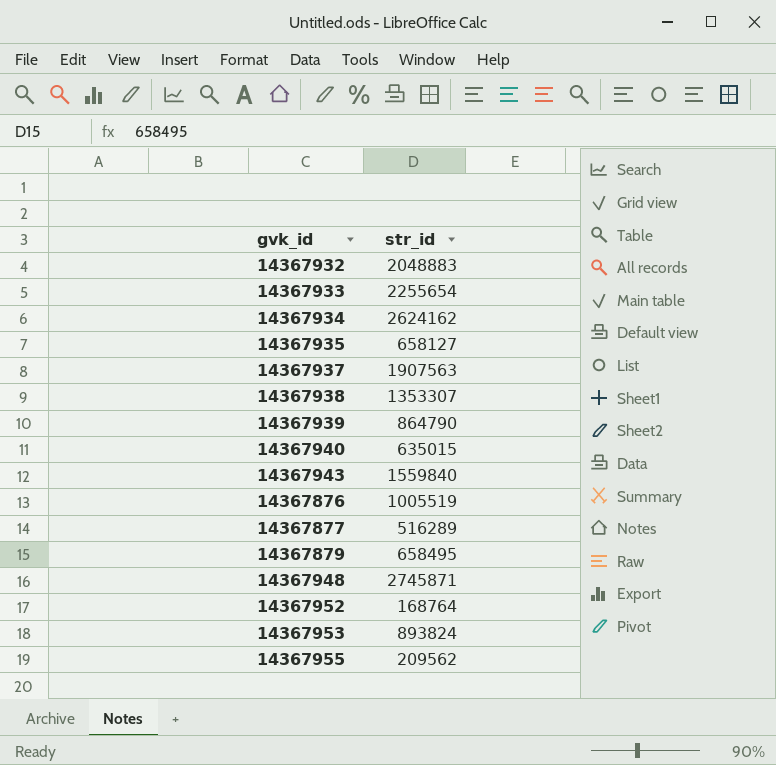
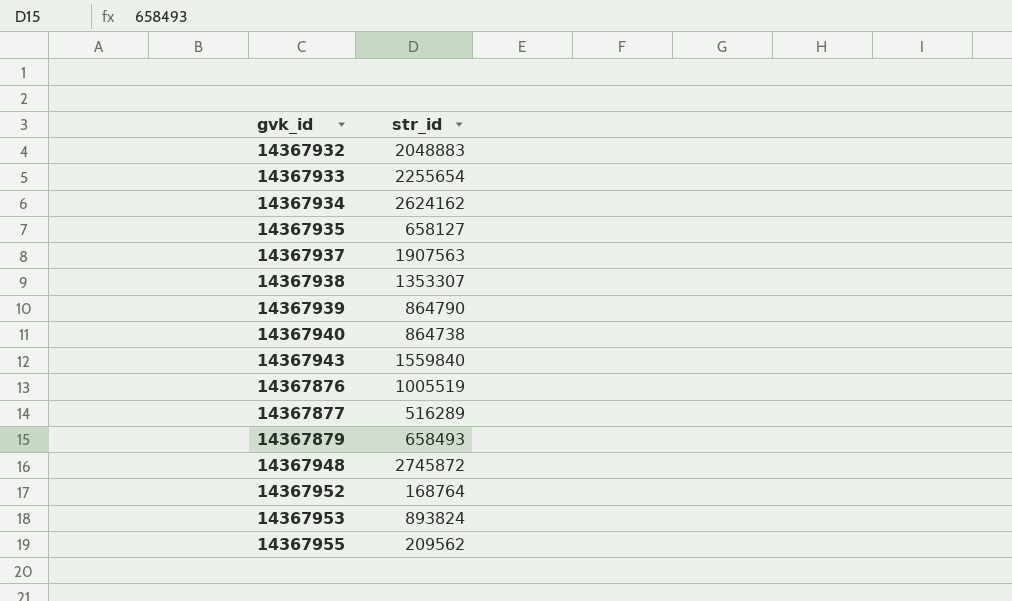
14367940 | str_id: 635015 -> 864738
14367879 | str_id: 658495 -> 658493
14367948 | str_id: 2745871 -> 2745872

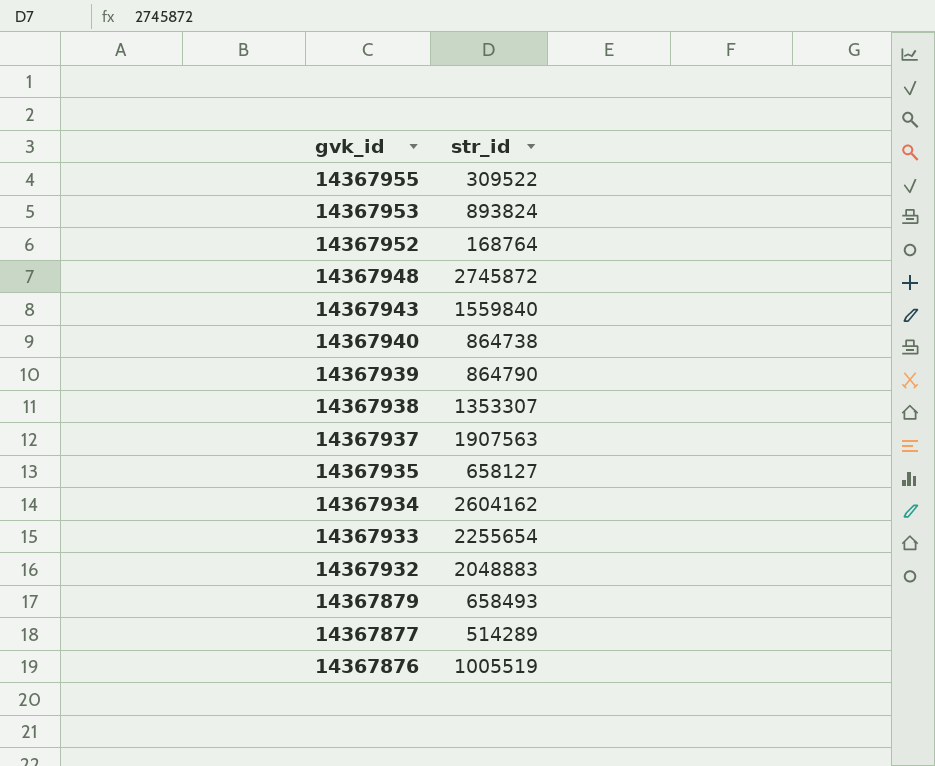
row order: none -> gvk_id descending
14367955 | str_id: 209562 -> 309522
14367934 | str_id: 2624162 -> 2604162
14367877 | str_id: 516289 -> 514289

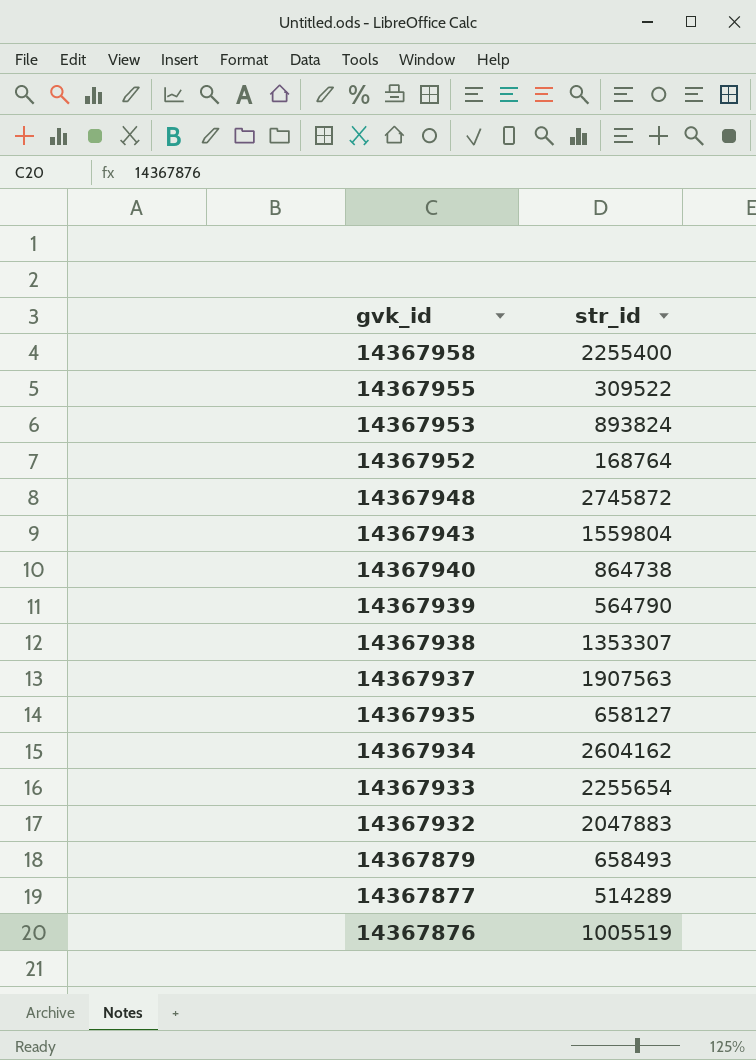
row 14367958: none -> 2255400
14367943 | str_id: 1559840 -> 1559804
14367939 | str_id: 864790 -> 564790
14367932 | str_id: 2048883 -> 2047883

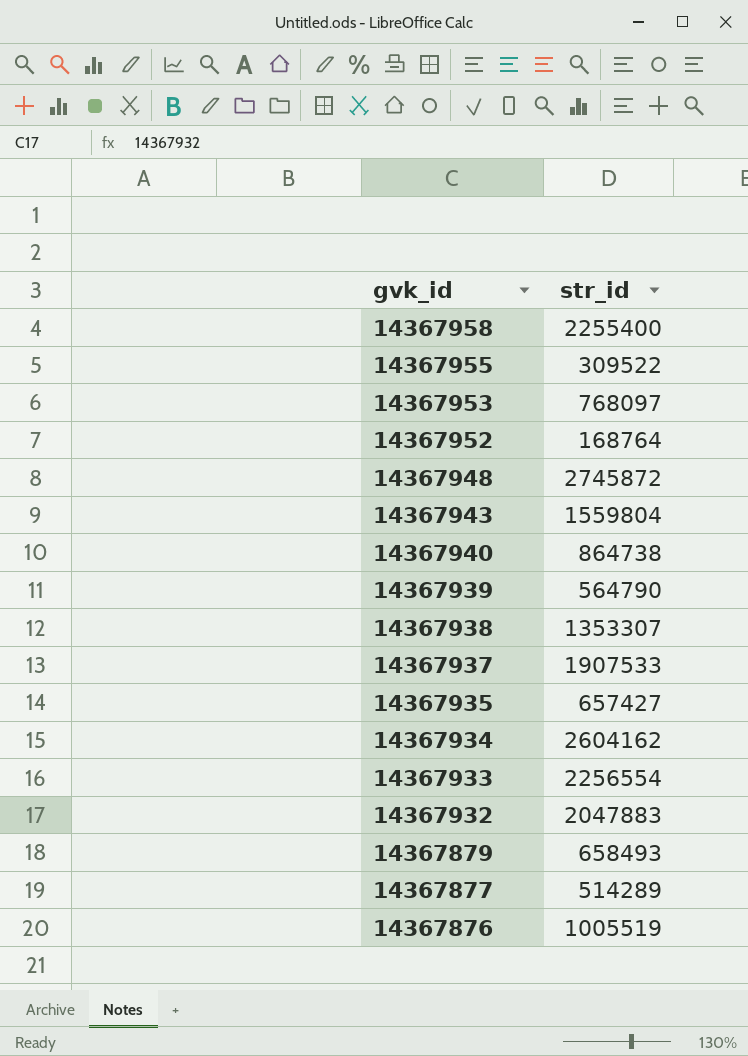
14367953 | str_id: 893824 -> 768097
14367937 | str_id: 1907563 -> 1907533
14367935 | str_id: 658127 -> 657427
14367933 | str_id: 2255654 -> 2256554

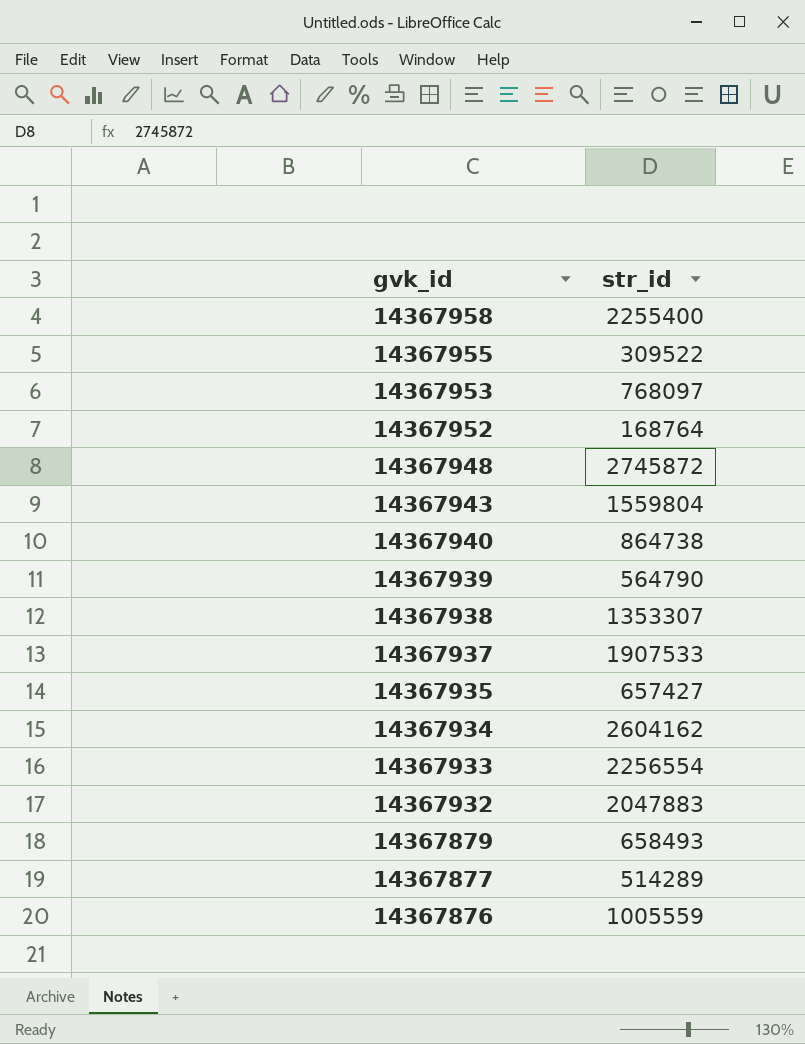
14367876 | str_id: 1005519 -> 1005559

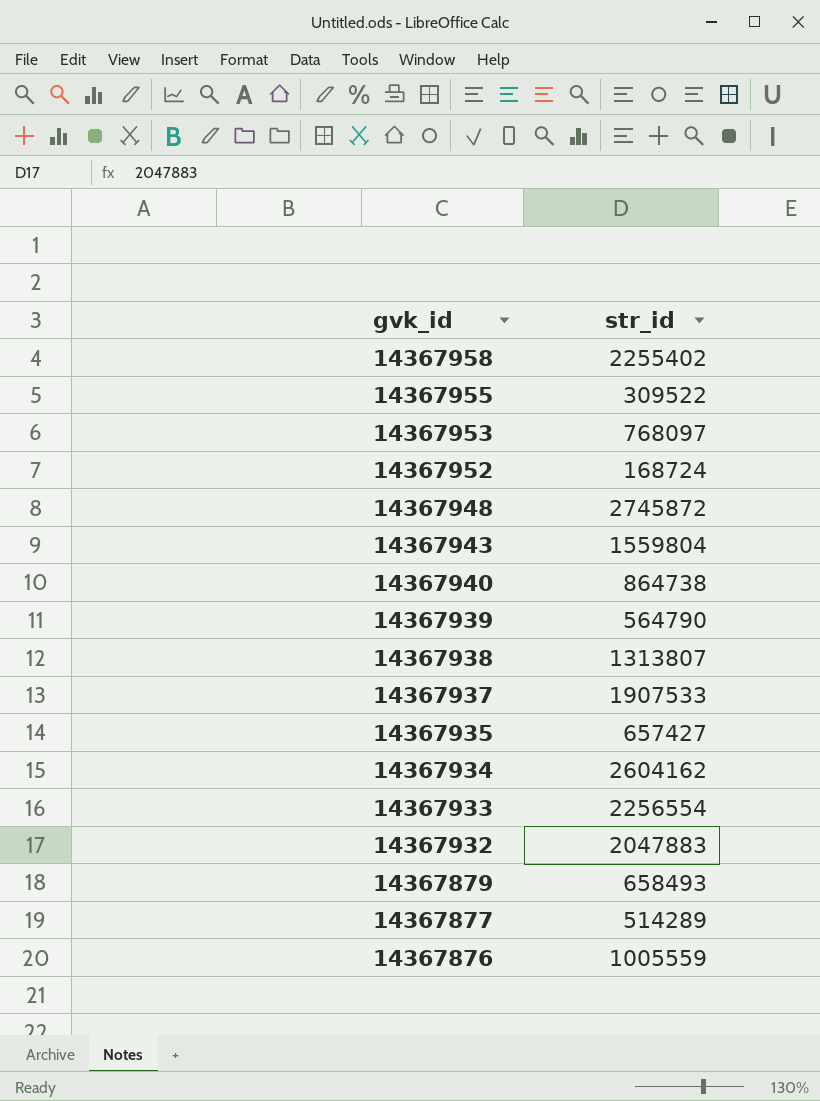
14367958 | str_id: 2255400 -> 2255402
14367952 | str_id: 168764 -> 168724
14367938 | str_id: 1353307 -> 1313807

